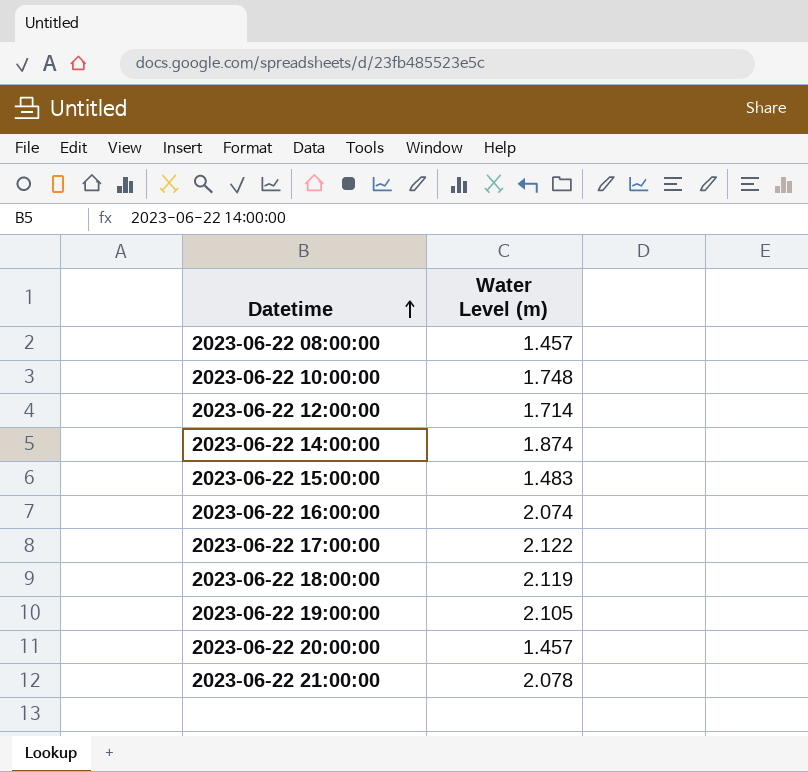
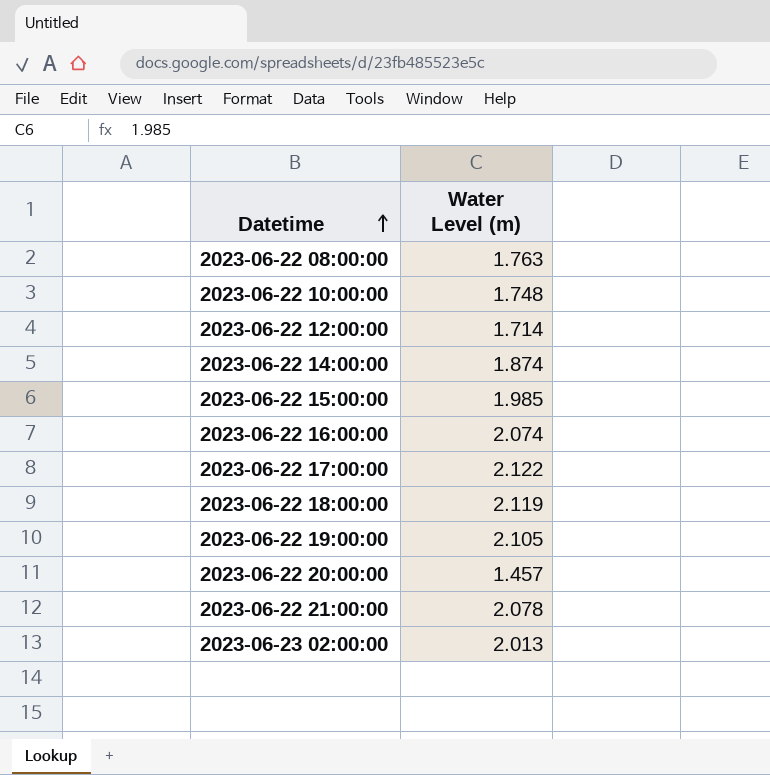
2023-06-22 08:00:00 | Water Level (m): 1.457 -> 1.763
2023-06-22 15:00:00 | Water Level (m): 1.483 -> 1.985
row 2023-06-23 02:00:00: none -> 2.013

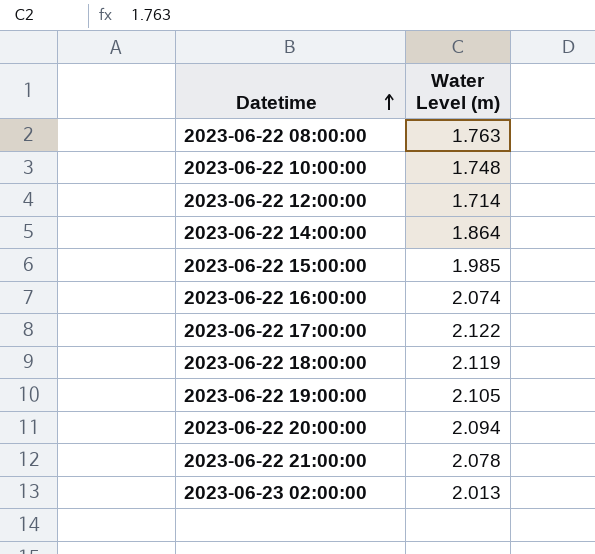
2023-06-22 14:00:00 | Water Level (m): 1.874 -> 1.864
2023-06-22 20:00:00 | Water Level (m): 1.457 -> 2.094

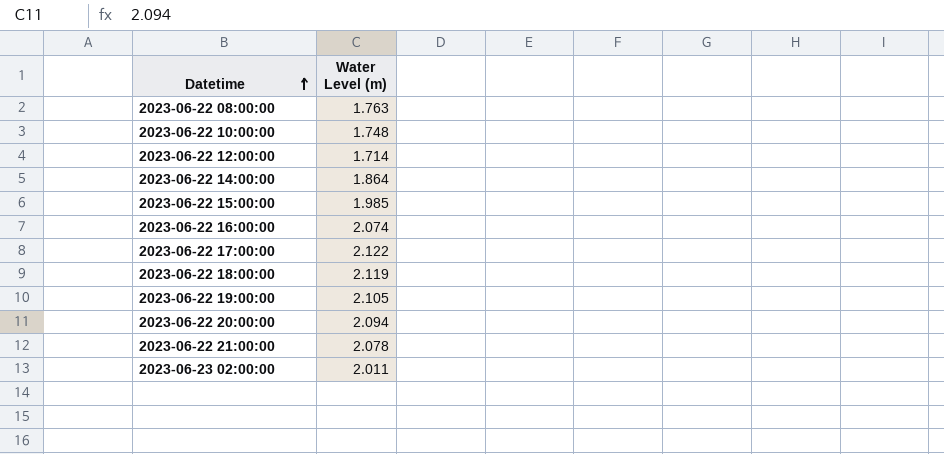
2023-06-23 02:00:00 | Water Level (m): 2.013 -> 2.011

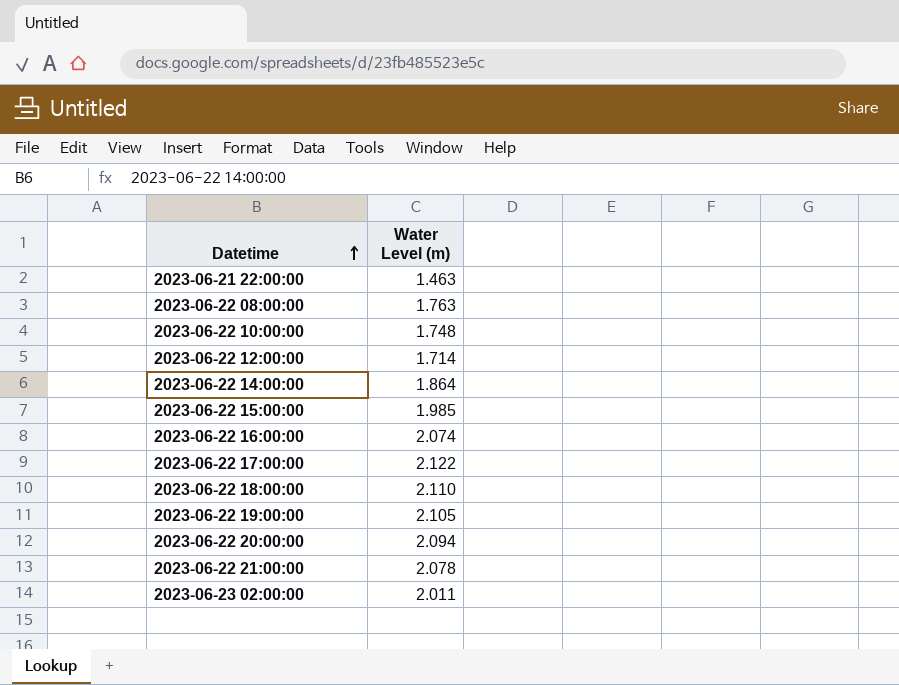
row 2023-06-21 22:00:00: none -> 1.463
2023-06-22 18:00:00 | Water Level (m): 2.119 -> 2.110

